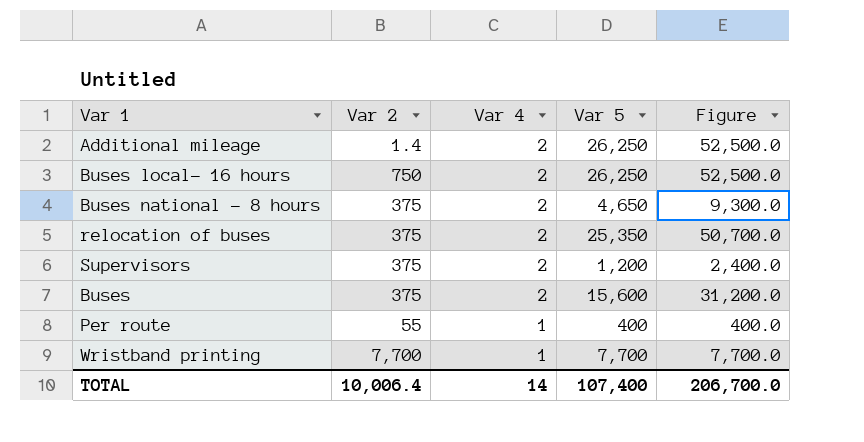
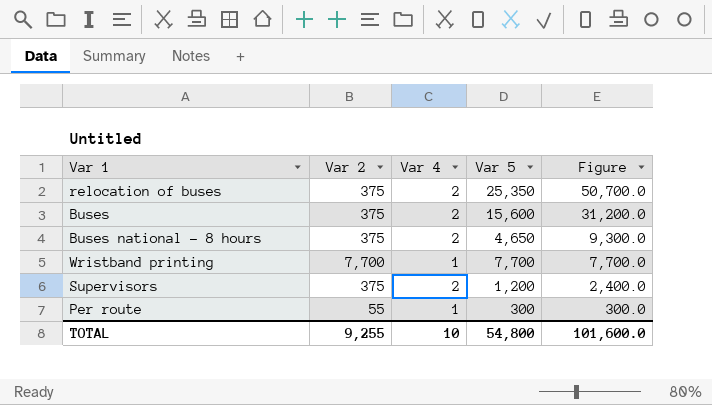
row order: Var 4 descending -> Figure descending
row Additional mileage: 1.4 | 2 | 26,250 | 52,500.0 -> none
row Buses local- 16 hours: 750 | 2 | 26,250 | 52,500.0 -> none
Per route | Var 5: 400 -> 300
Per route | Figure: 400.0 -> 300.0
TOTAL | Var 2: 10,006.4 -> 9,255
TOTAL | Var 4: 14 -> 10
TOTAL | Var 5: 107,400 -> 54,800
TOTAL | Figure: 206,700.0 -> 101,600.0

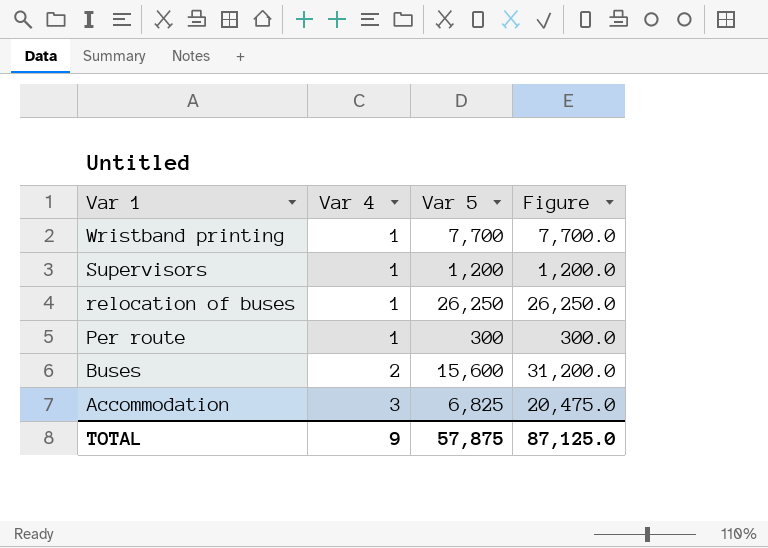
row order: Figure descending -> Var 1 descending
column Var 2 | position: 2 -> none
row Buses national - 8 hours: 375 | 2 | 4,650 | 9,300.0 -> none
Supervisors | Var 4: 2 -> 1
Supervisors | Figure: 2,400.0 -> 1,200.0
relocation of buses | Var 4: 2 -> 1
relocation of buses | Var 5: 25,350 -> 26,250
relocation of buses | Figure: 50,700.0 -> 26,250.0
row Accommodation: none -> 3 | 6,825 | 20,475.0
TOTAL | Var 4: 10 -> 9
TOTAL | Var 5: 54,800 -> 57,875
TOTAL | Figure: 101,600.0 -> 87,125.0

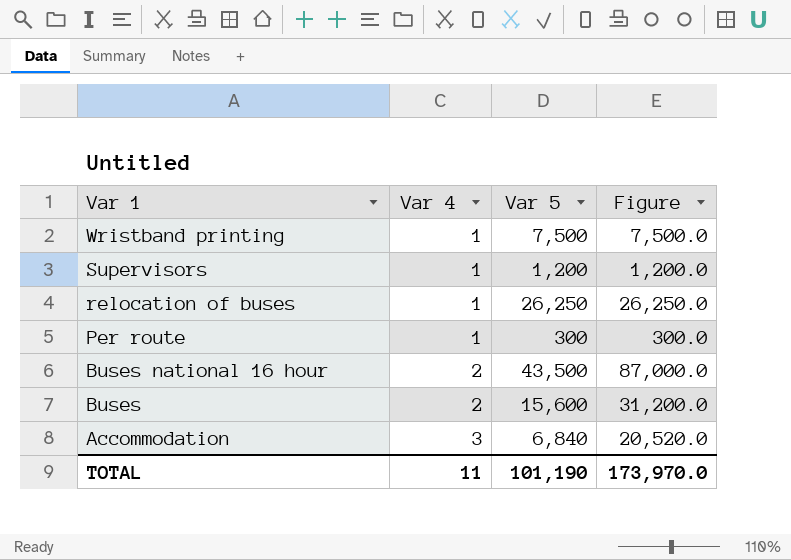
Wristband printing | Var 5: 7,700 -> 7,500
Wristband printing | Figure: 7,700.0 -> 7,500.0
row Buses national 16 hour: none -> 2 | 43,500 | 87,000.0
Accommodation | Var 5: 6,825 -> 6,840
Accommodation | Figure: 20,475.0 -> 20,520.0
TOTAL | Var 4: 9 -> 11
TOTAL | Var 5: 57,875 -> 101,190
TOTAL | Figure: 87,125.0 -> 173,970.0

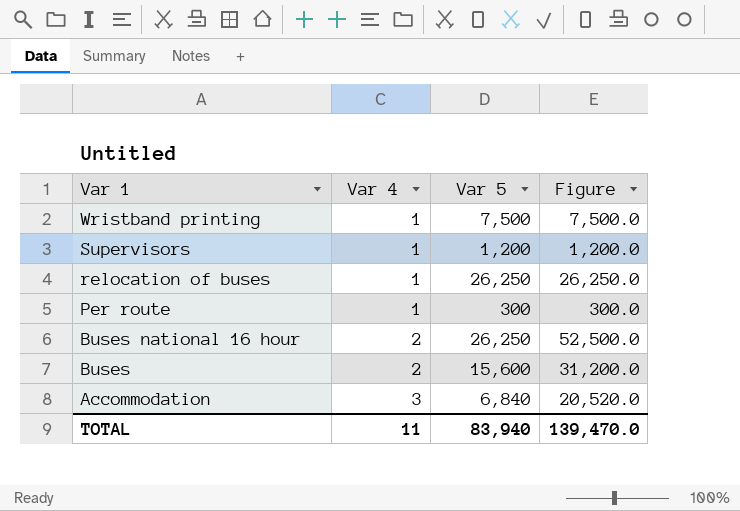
Buses national 16 hour | Var 5: 43,500 -> 26,250
Buses national 16 hour | Figure: 87,000.0 -> 52,500.0
TOTAL | Var 5: 101,190 -> 83,940
TOTAL | Figure: 173,970.0 -> 139,470.0

